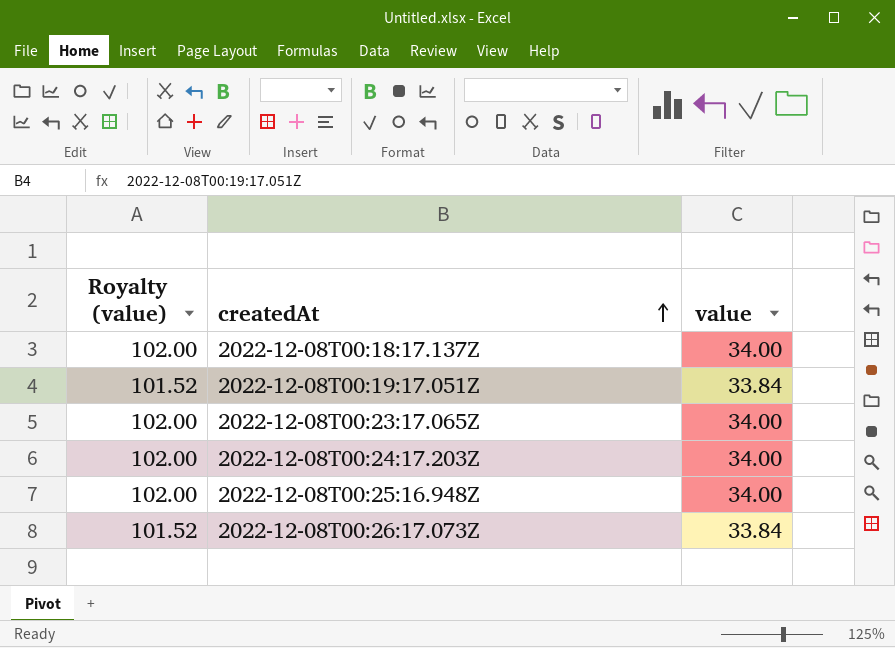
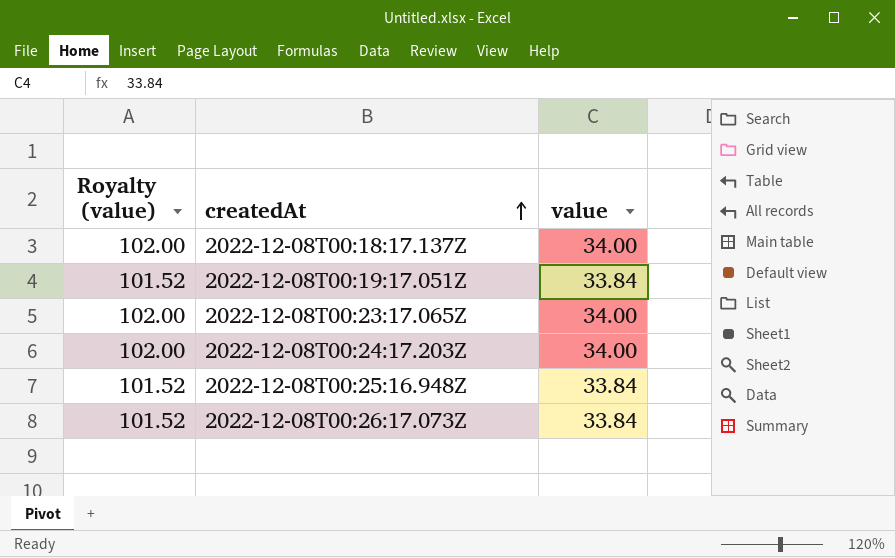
2022-12-08T00:25:16.948Z | Royalty (value): 102.00 -> 101.52
2022-12-08T00:25:16.948Z | value: 34.00 -> 33.84

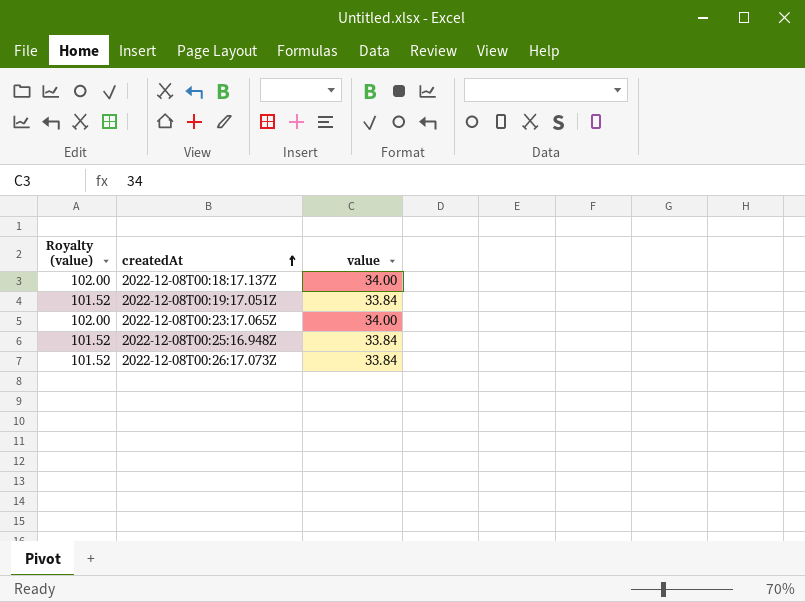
row 2022-12-08T00:24:17.203Z: 102.00 | 34.00 -> none

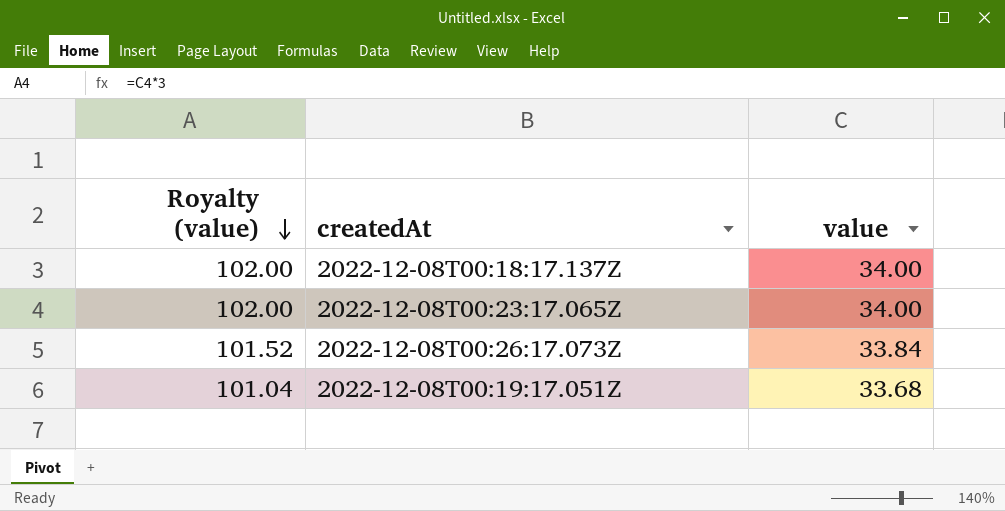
row order: createdAt ascending -> Royalty (value) descending
row 2022-12-08T00:25:16.948Z: 101.52 | 33.84 -> none
2022-12-08T00:19:17.051Z | Royalty (value): 101.52 -> 101.04
2022-12-08T00:19:17.051Z | value: 33.84 -> 33.68

